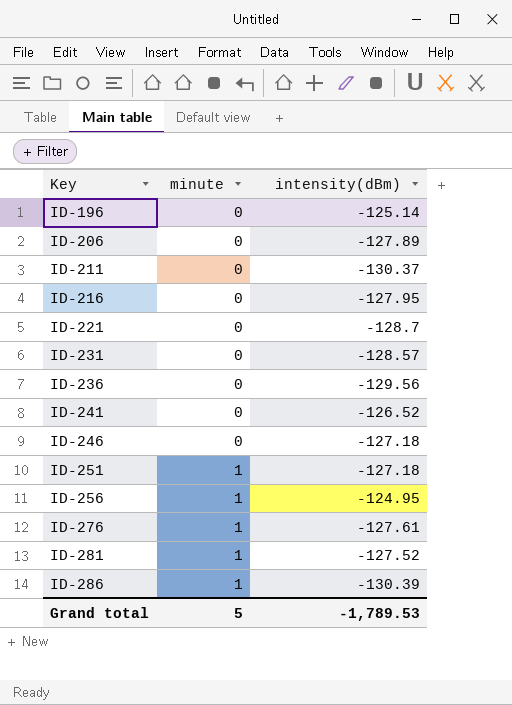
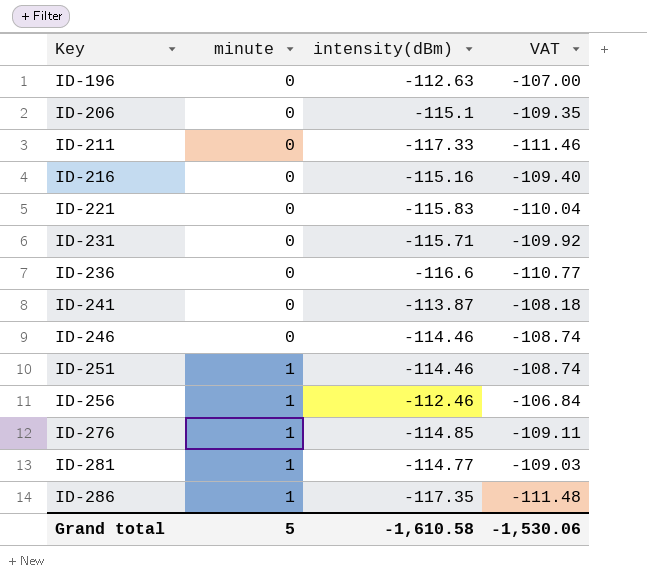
column VAT | formula: none -> [intensity(dBm)] * 0.95
ID-196 | intensity(dBm): -125.14 -> -112.63
ID-206 | intensity(dBm): -127.89 -> -115.1
ID-211 | intensity(dBm): -130.37 -> -117.33
ID-216 | intensity(dBm): -127.95 -> -115.16
ID-221 | intensity(dBm): -128.7 -> -115.83
ID-231 | intensity(dBm): -128.57 -> -115.71
ID-236 | intensity(dBm): -129.56 -> -116.6
ID-241 | intensity(dBm): -126.52 -> -113.87
ID-246 | intensity(dBm): -127.18 -> -114.46
ID-251 | intensity(dBm): -127.18 -> -114.46
ID-256 | intensity(dBm): -124.95 -> -112.46
ID-276 | intensity(dBm): -127.61 -> -114.85
ID-281 | intensity(dBm): -127.52 -> -114.77
ID-286 | intensity(dBm): -130.39 -> -117.35
Grand total | intensity(dBm): -1,789.53 -> -1,610.58

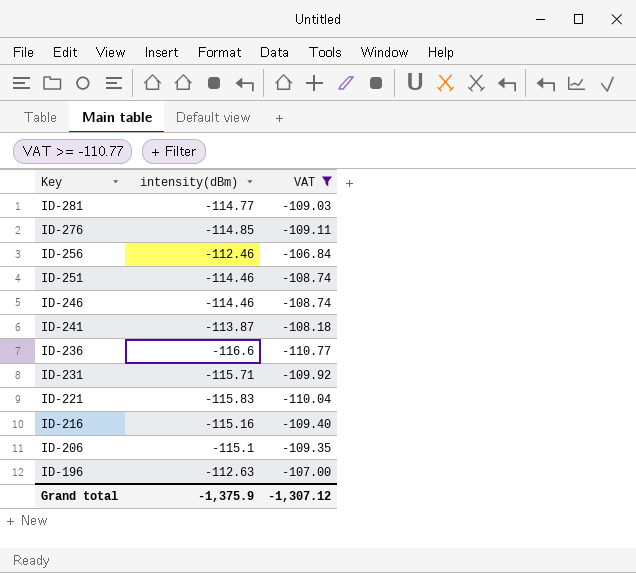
filter: none -> VAT >= -110.77
row order: Key ascending -> Key descending
column minute | position: 2 -> none
Grand total | intensity(dBm): -1,610.58 -> -1,375.9
Grand total | VAT: -1,530.06 -> -1,307.12

